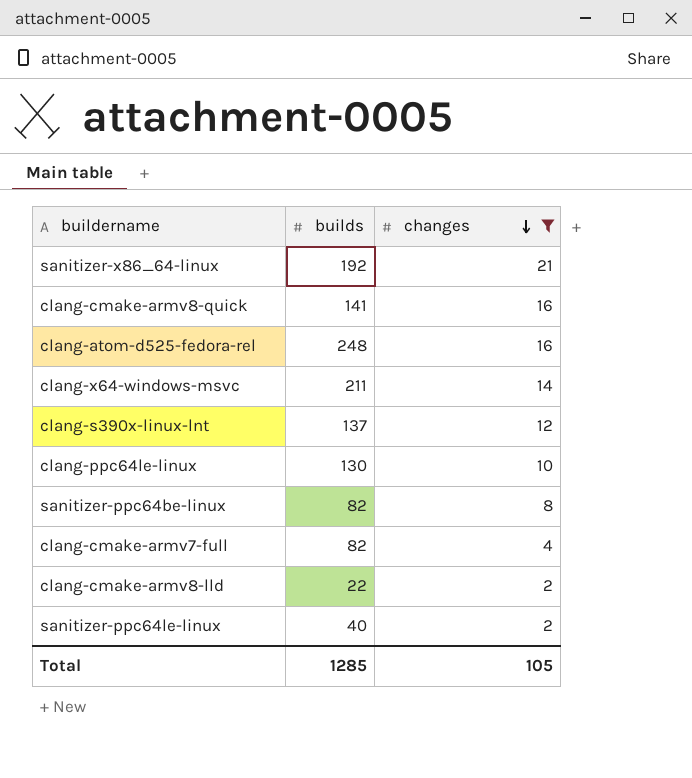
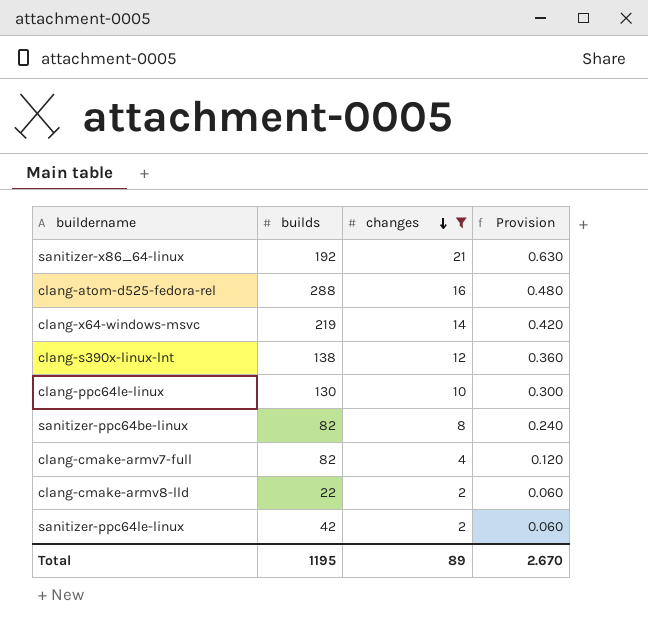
column Provision | formula: none -> [changes] * 0.03
row clang-cmake-armv8-quick: 141 | 16 -> none
clang-atom-d525-fedora-rel | builds: 248 -> 288
clang-x64-windows-msvc | builds: 211 -> 219
clang-s390x-linux-lnt | builds: 137 -> 138
sanitizer-ppc64le-linux | builds: 40 -> 42
Total | builds: 1285 -> 1195
Total | changes: 105 -> 89

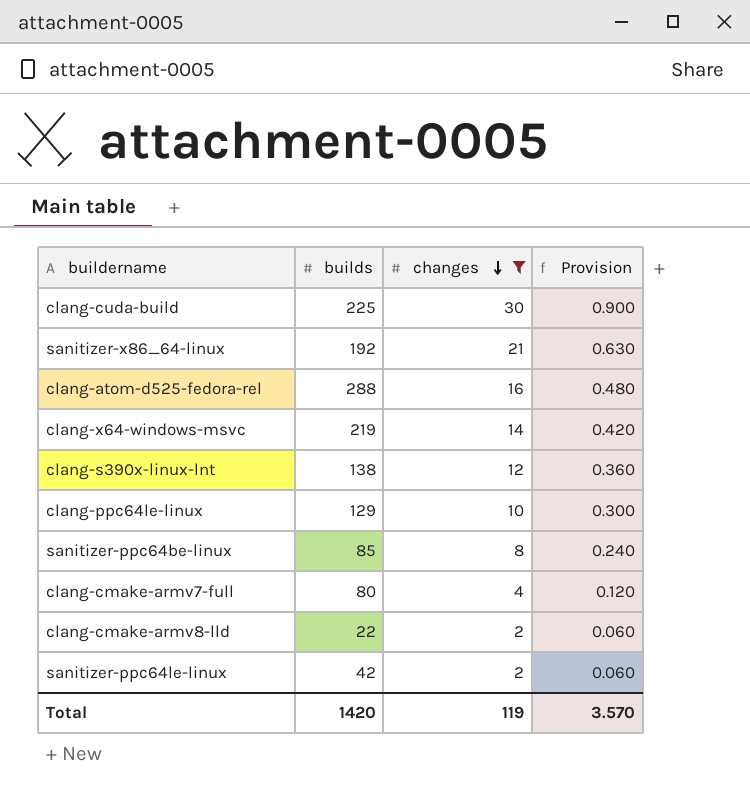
row clang-cuda-build: none -> 225 | 30 | 0.900
clang-ppc64le-linux | builds: 130 -> 129
sanitizer-ppc64be-linux | builds: 82 -> 85
clang-cmake-armv7-full | builds: 82 -> 80
Total | builds: 1195 -> 1420
Total | changes: 89 -> 119
Total | Provision: 2.670 -> 3.570

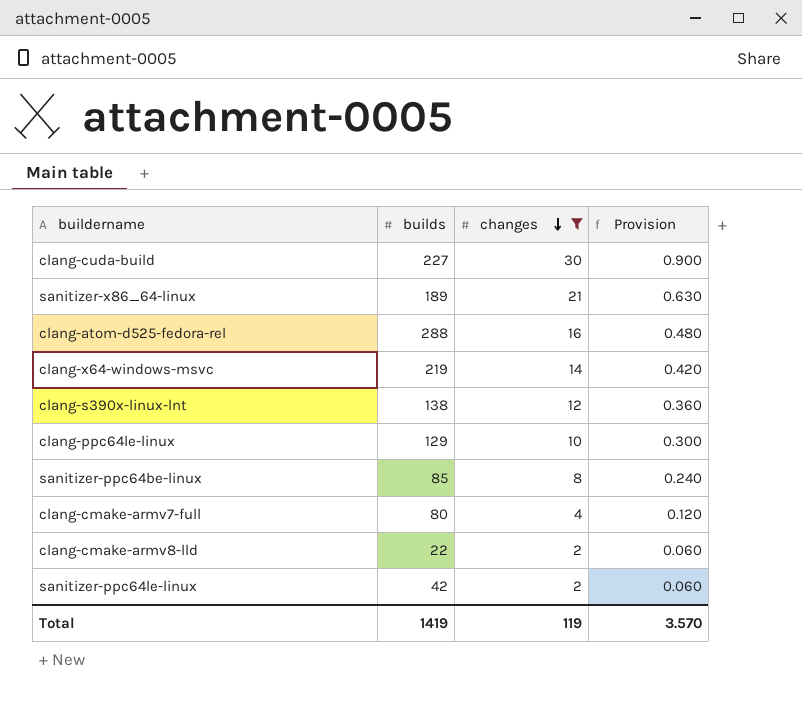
clang-cuda-build | builds: 225 -> 227
sanitizer-x86_64-linux | builds: 192 -> 189
Total | builds: 1420 -> 1419

